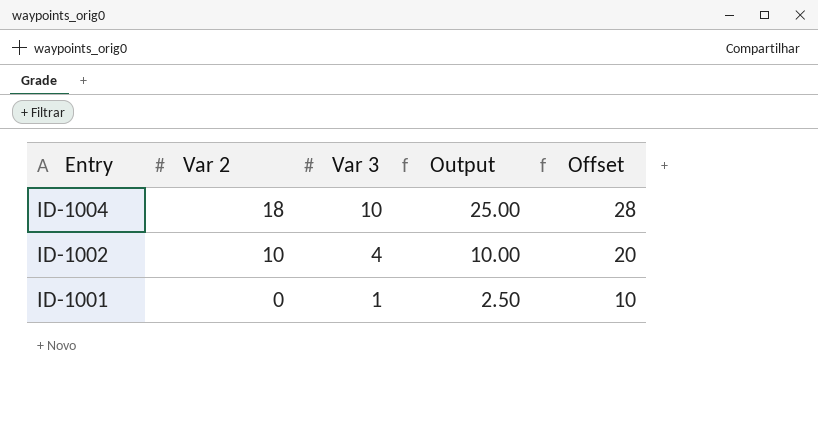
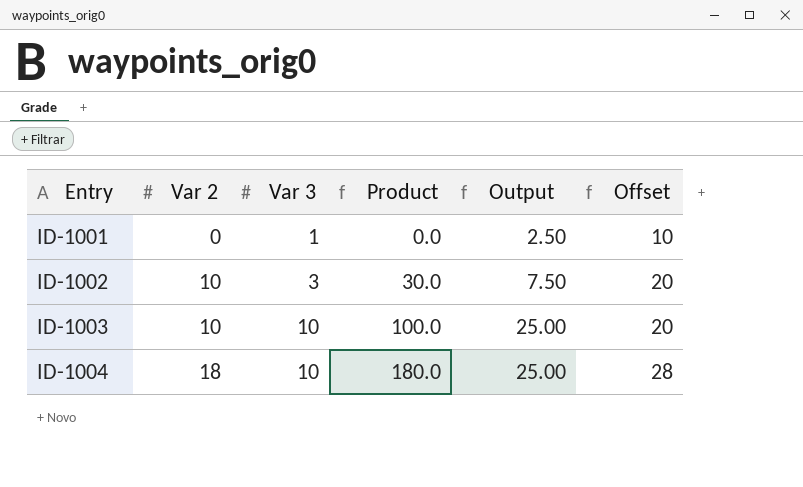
row order: Entry descending -> Entry ascending
column Product | formula: none -> [Var 2] * [Var 3]
ID-1002 | Var 3: 4 -> 3
ID-1002 | Output: 10.00 -> 7.50
row ID-1003: none -> 10 | 10 | 100.0 | 25.00 | 20

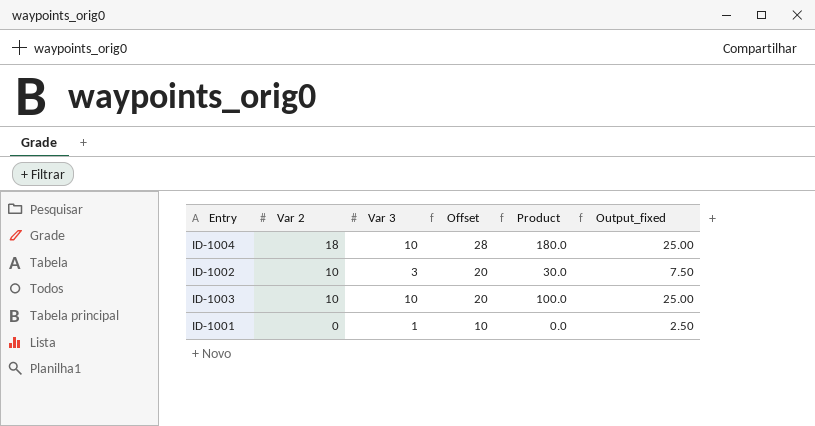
row order: Entry ascending -> Var 2 descending
column Offset | position: 6 -> 4
column name: Output -> Output_fixed

